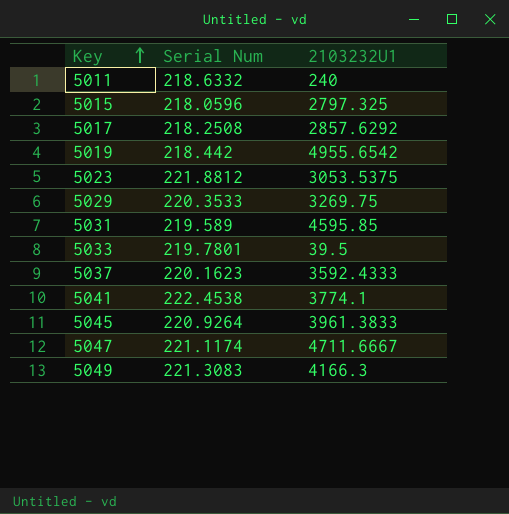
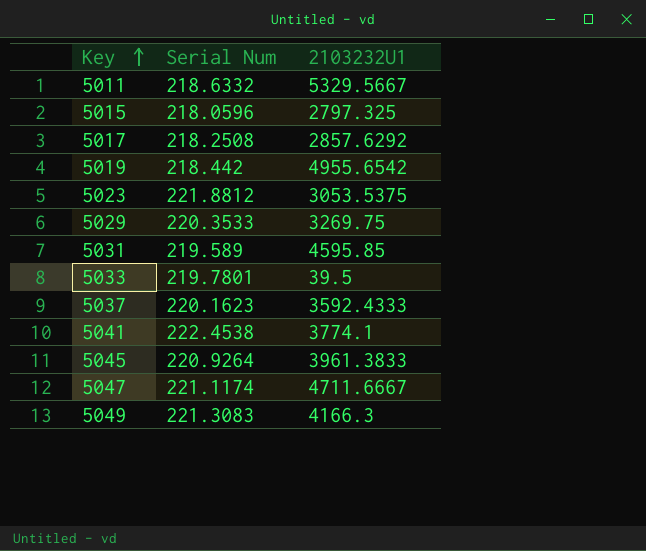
5011 | 2103232U1: 240 -> 5329.5667

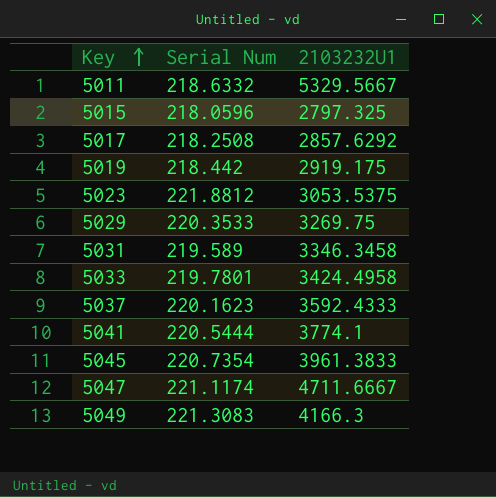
5019 | 2103232U1: 4955.6542 -> 2919.175
5031 | 2103232U1: 4595.85 -> 3346.3458
5033 | 2103232U1: 39.5 -> 3424.4958
5041 | Serial Num: 222.4538 -> 220.5444
5045 | Serial Num: 220.9264 -> 220.7354

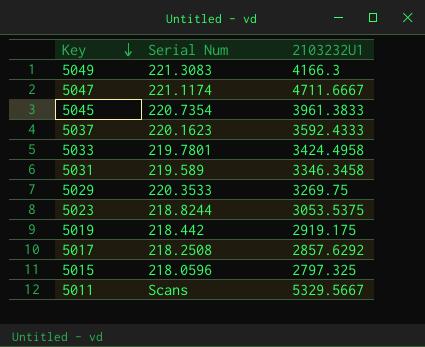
row order: Key ascending -> Key descending
row 5041: 220.5444 | 3774.1 -> none
5023 | Serial Num: 221.8812 -> 218.8244
5011 | Serial Num: 218.6332 -> Scans

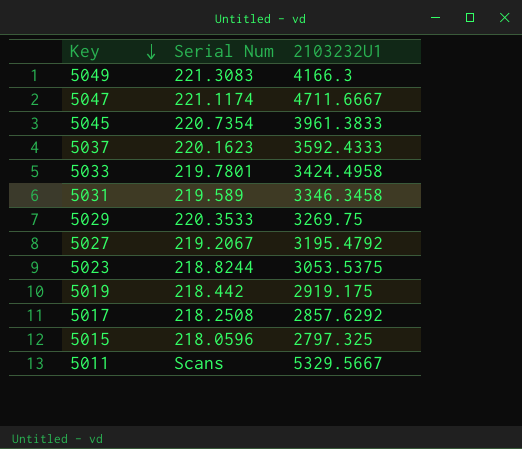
row 5027: none -> 219.2067 | 3195.4792

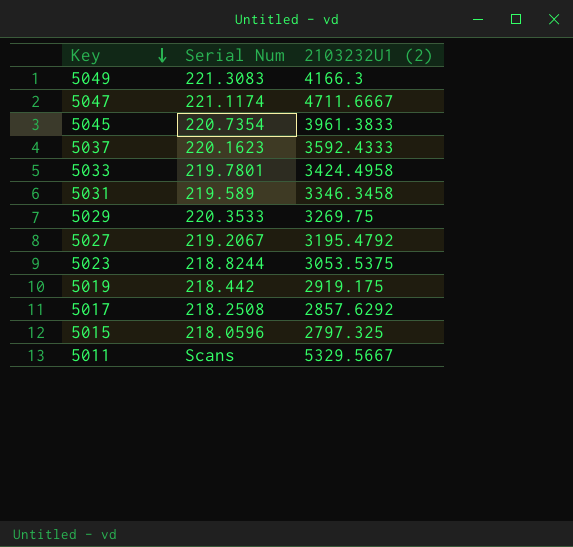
column name: 2103232U1 -> 2103232U1 (2)

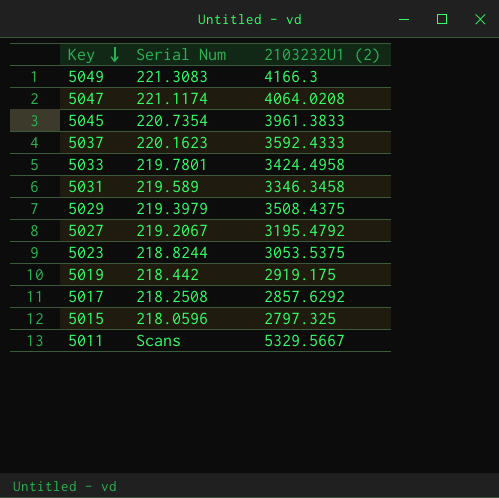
5047 | 2103232U1 (2): 4711.6667 -> 4064.0208
5029 | Serial Num: 220.3533 -> 219.3979
5029 | 2103232U1 (2): 3269.75 -> 3508.4375

